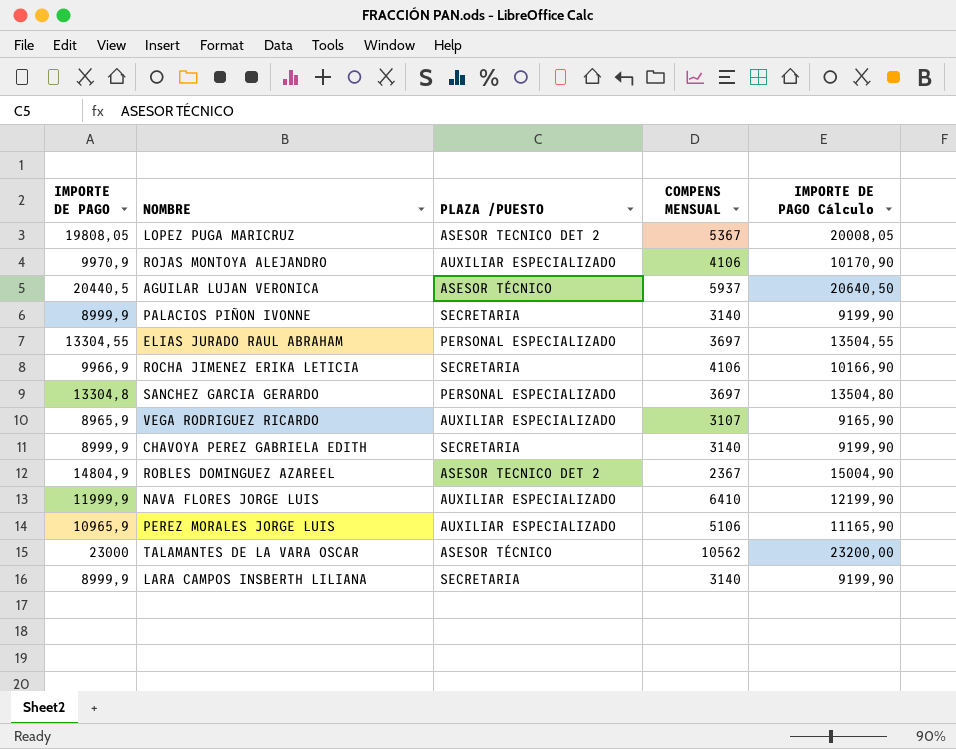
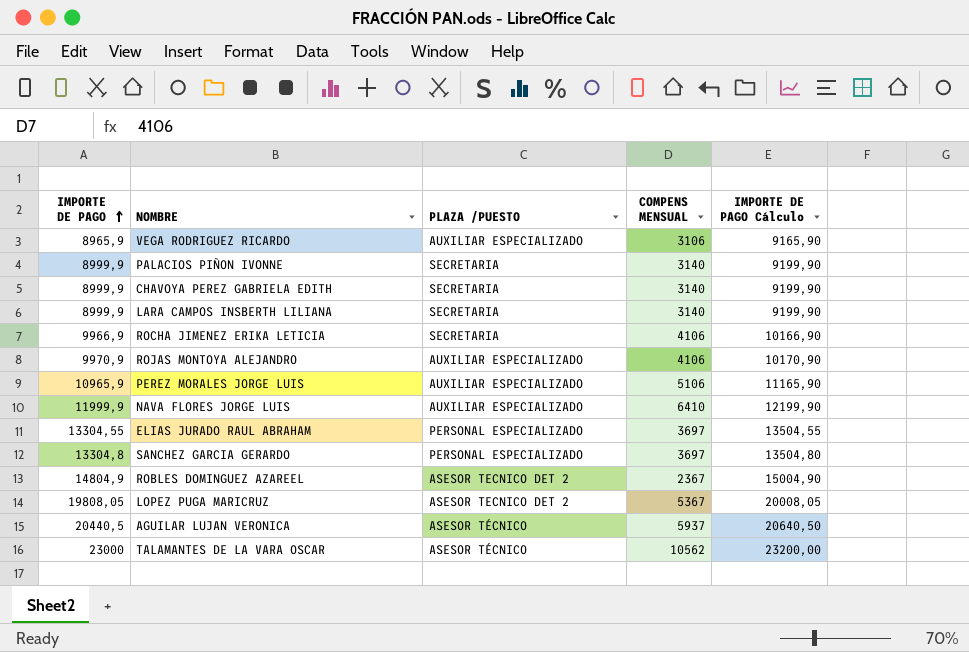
row order: none -> IMPORTE DE PAGO ascending
VEGA RODRIGUEZ RICARDO | COMPENS MENSUAL: 3107 -> 3106

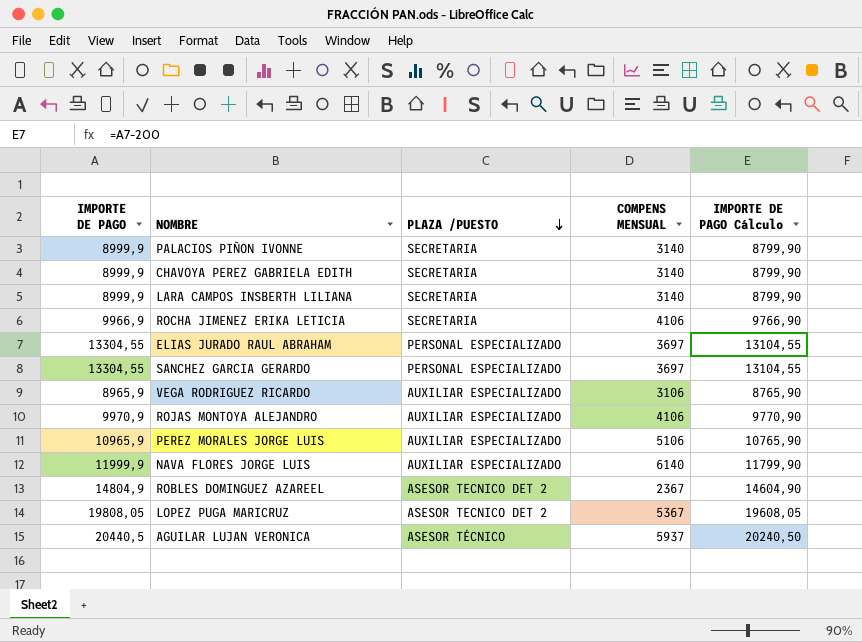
row order: IMPORTE DE PAGO ascending -> PLAZA /PUESTO descending
column IMPORTE DE PAGO Cálculo | formula: [IMPORTE DE PAGO] + 200 -> [IMPORTE DE PAGO] - 200
row TALAMANTES DE LA VARA OSCAR: 23000 | ASESOR TÉCNICO | 10562 | 23200,00 -> none
SANCHEZ GARCIA GERARDO | IMPORTE DE PAGO: 13304,8 -> 13304,55
NAVA FLORES JORGE LUIS | COMPENS MENSUAL: 6410 -> 6140

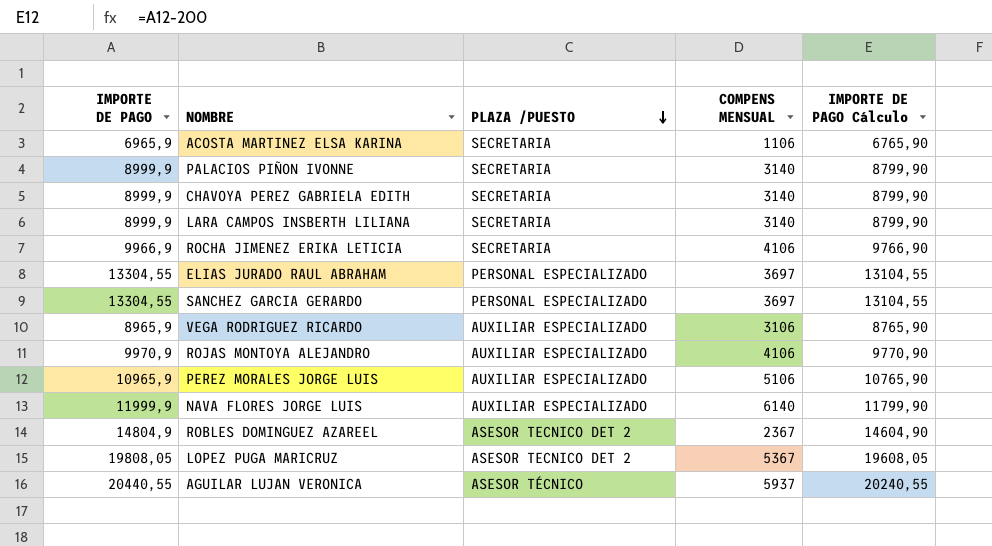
row ACOSTA MARTINEZ ELSA KARINA: none -> 6965,9 | SECRETARIA | 1106 | 6765,90
AGUILAR LUJAN VERONICA | IMPORTE DE PAGO: 20440,5 -> 20440,55
AGUILAR LUJAN VERONICA | IMPORTE DE PAGO Cálculo: 20240,50 -> 20240,55

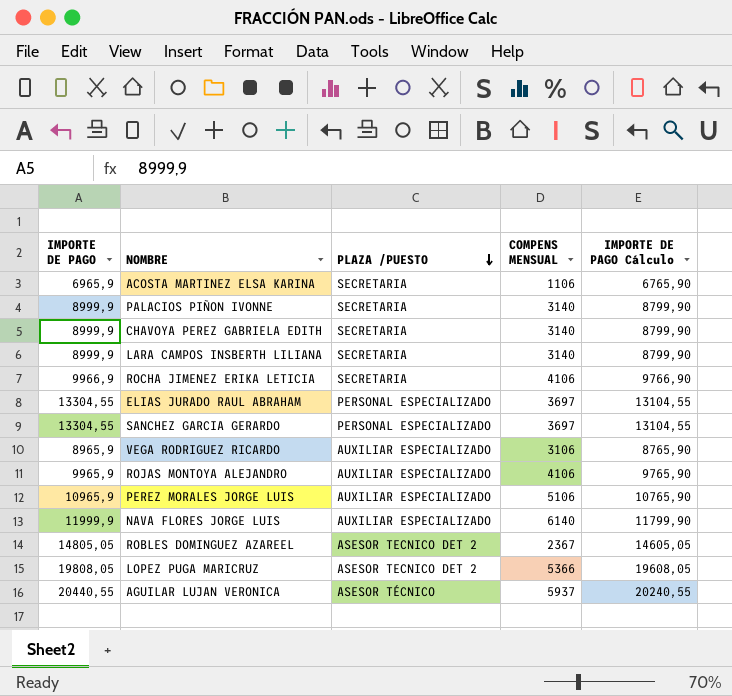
ROJAS MONTOYA ALEJANDRO | IMPORTE DE PAGO: 9970,9 -> 9965,9
ROJAS MONTOYA ALEJANDRO | IMPORTE DE PAGO Cálculo: 9770,90 -> 9765,90
ROBLES DOMINGUEZ AZAREEL | IMPORTE DE PAGO: 14804,9 -> 14805,05
ROBLES DOMINGUEZ AZAREEL | IMPORTE DE PAGO Cálculo: 14604,90 -> 14605,05
LOPEZ PUGA MARICRUZ | COMPENS MENSUAL: 5367 -> 5366

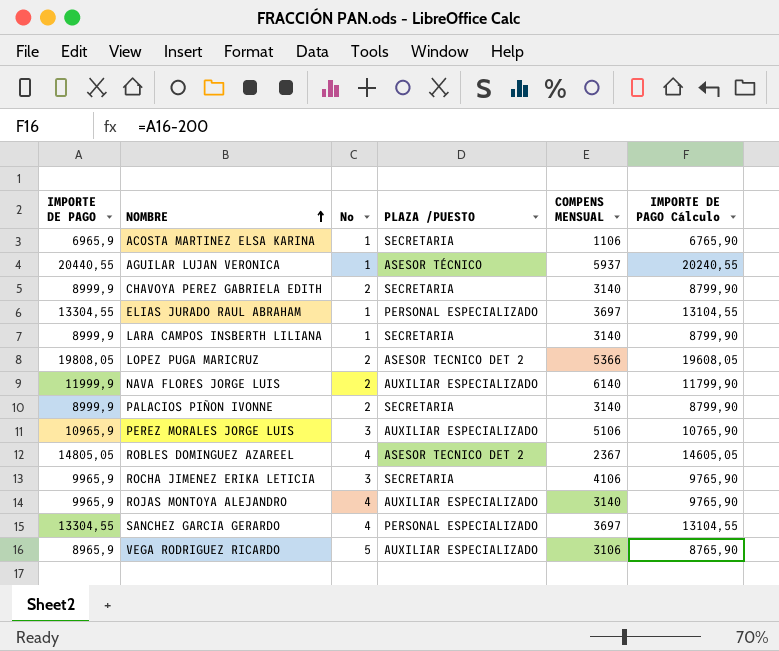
row order: PLAZA /PUESTO descending -> NOMBRE ascending
column No | position: none -> 3
ROCHA JIMENEZ ERIKA LETICIA | IMPORTE DE PAGO: 9966,9 -> 9965,9
ROCHA JIMENEZ ERIKA LETICIA | IMPORTE DE PAGO Cálculo: 9766,90 -> 9765,90
ROJAS MONTOYA ALEJANDRO | COMPENS MENSUAL: 4106 -> 3140

